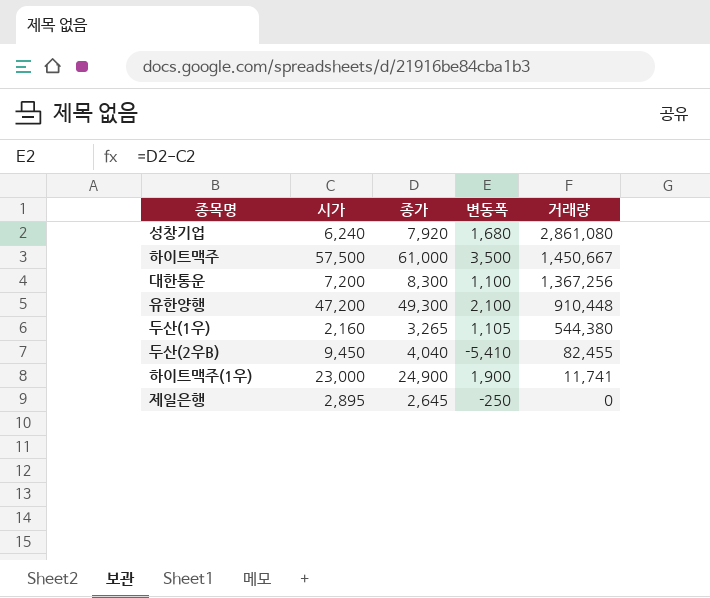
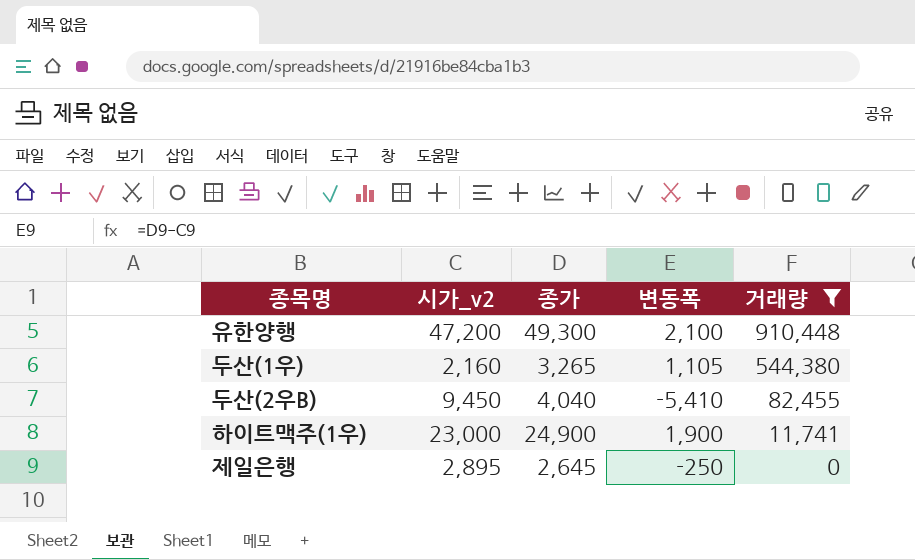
filter: none -> 거래량 <= 910,448
column name: 시가 -> 시가_v2

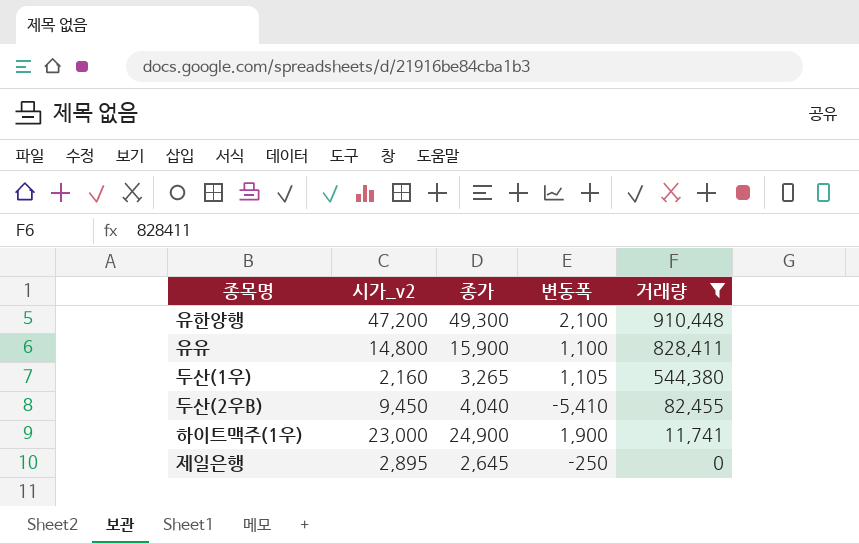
row 유유: none -> 14,800 | 15,900 | 1,100 | 828,411

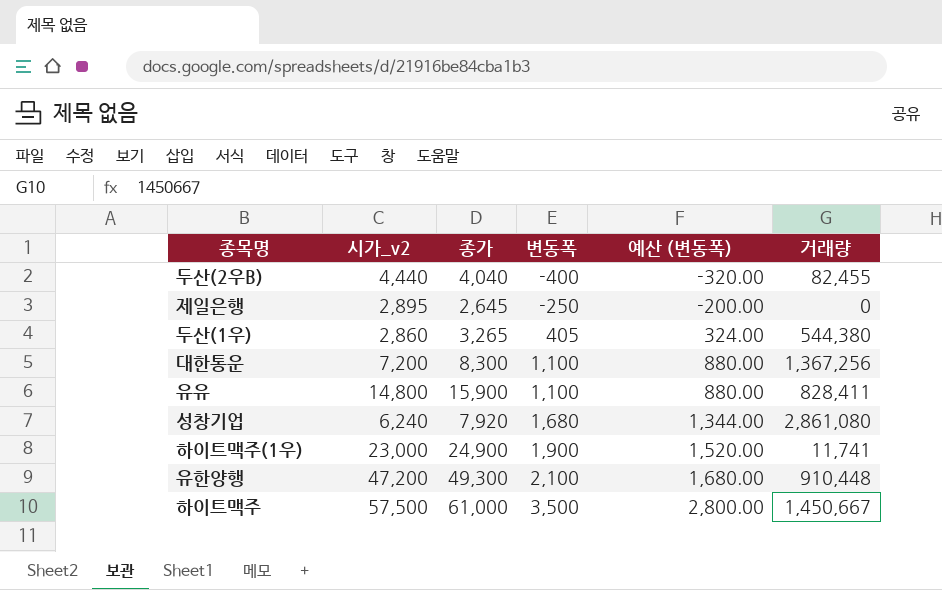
filter: 거래량 <= 910,448 -> none
row order: 거래량 descending -> 변동폭 ascending
column 예산 (변동폭) | formula: none -> [변동폭] * 0.8
두산(2우B) | 시가_v2: 9,450 -> 4,440
두산(2우B) | 변동폭: -5,410 -> -400
두산(1우) | 시가_v2: 2,160 -> 2,860
두산(1우) | 변동폭: 1,105 -> 405

